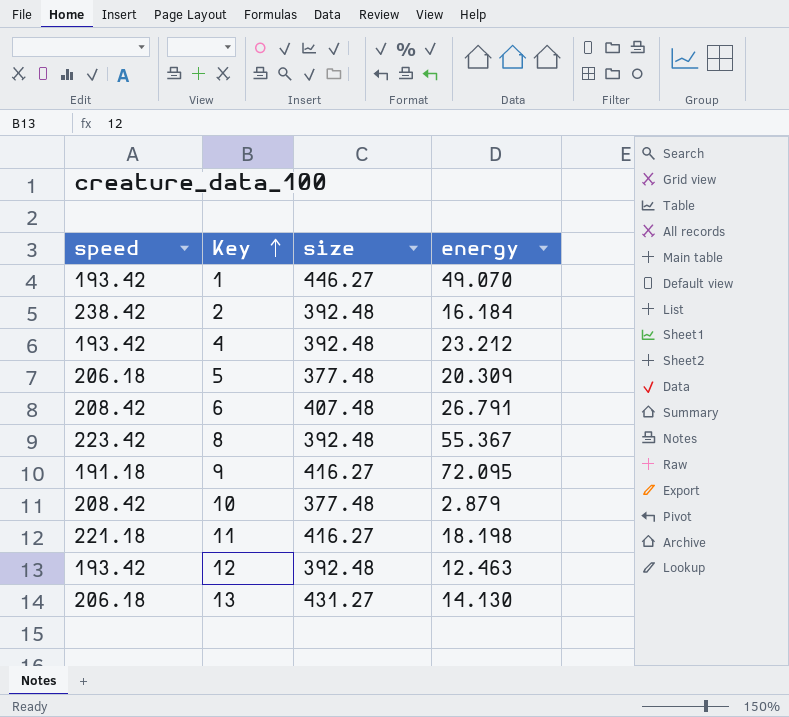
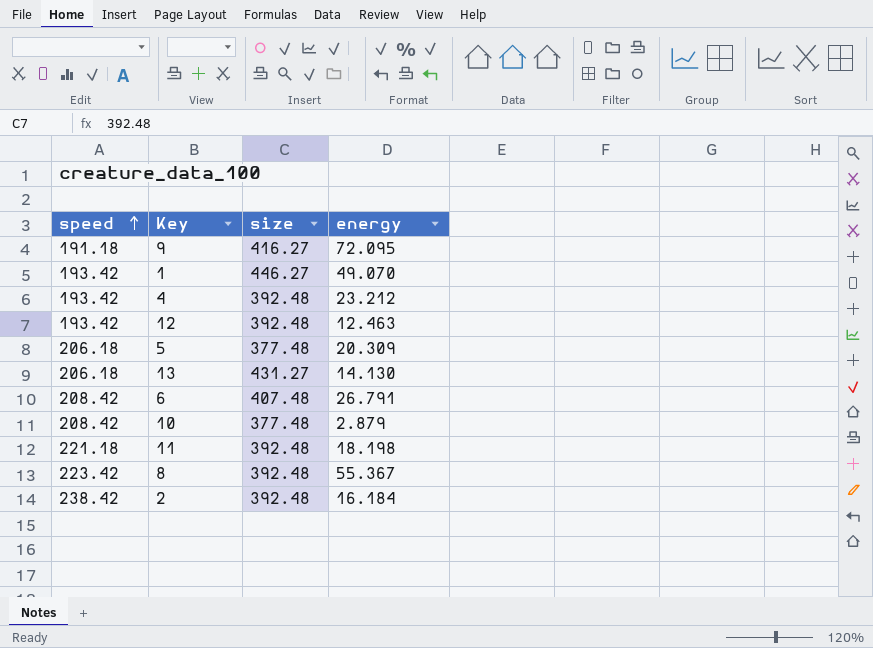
row order: Key ascending -> speed ascending
11 | size: 416.27 -> 392.48

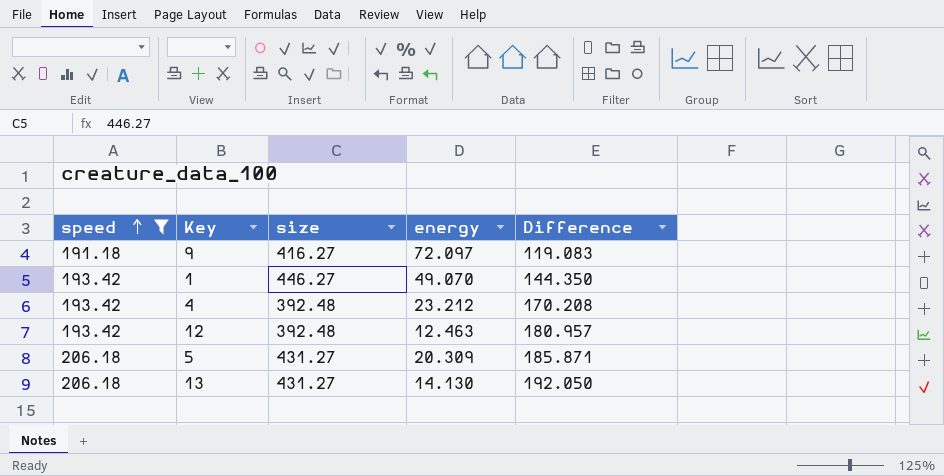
filter: none -> speed <= 206.18
column Difference | formula: none -> [speed] - [energy]
9 | energy: 72.095 -> 72.097
5 | size: 377.48 -> 431.27

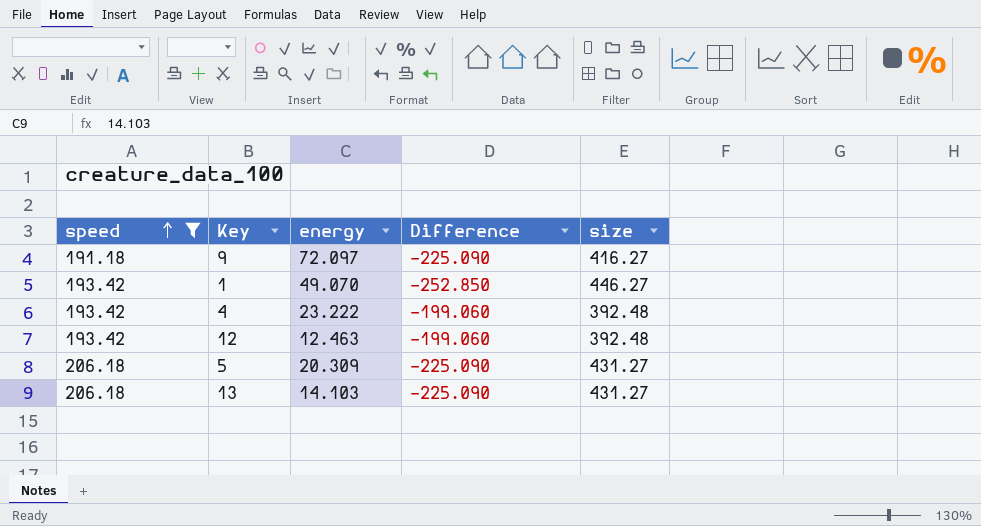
column Difference | formula: [speed] - [energy] -> [speed] - [size]
column size | position: 3 -> 5
4 | energy: 23.212 -> 23.222
13 | energy: 14.130 -> 14.103

